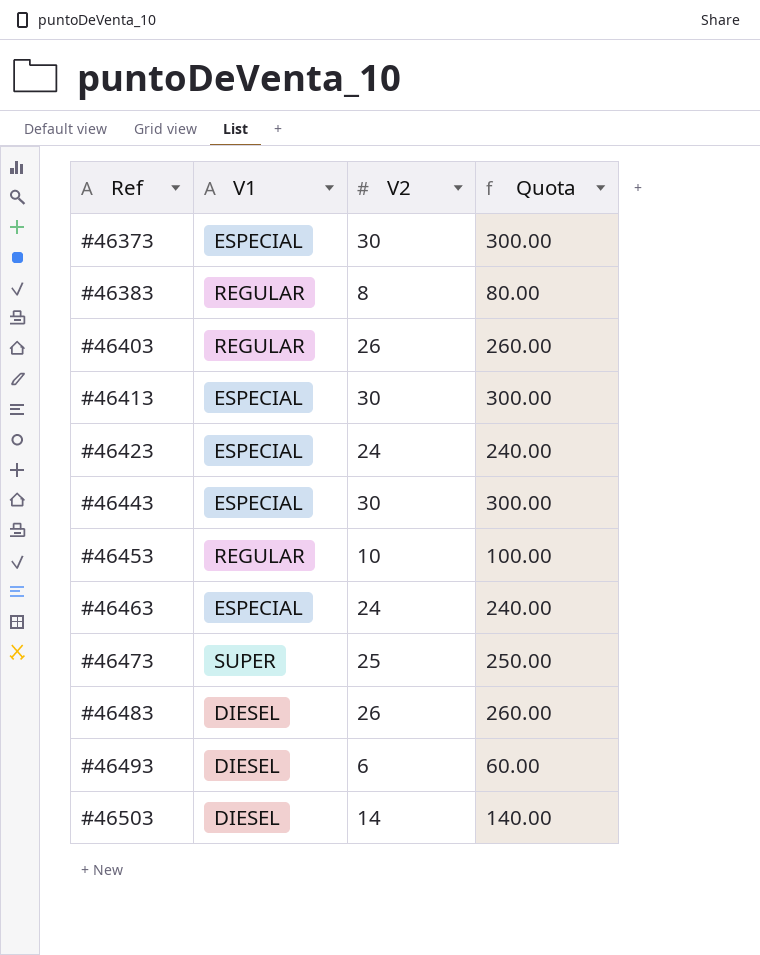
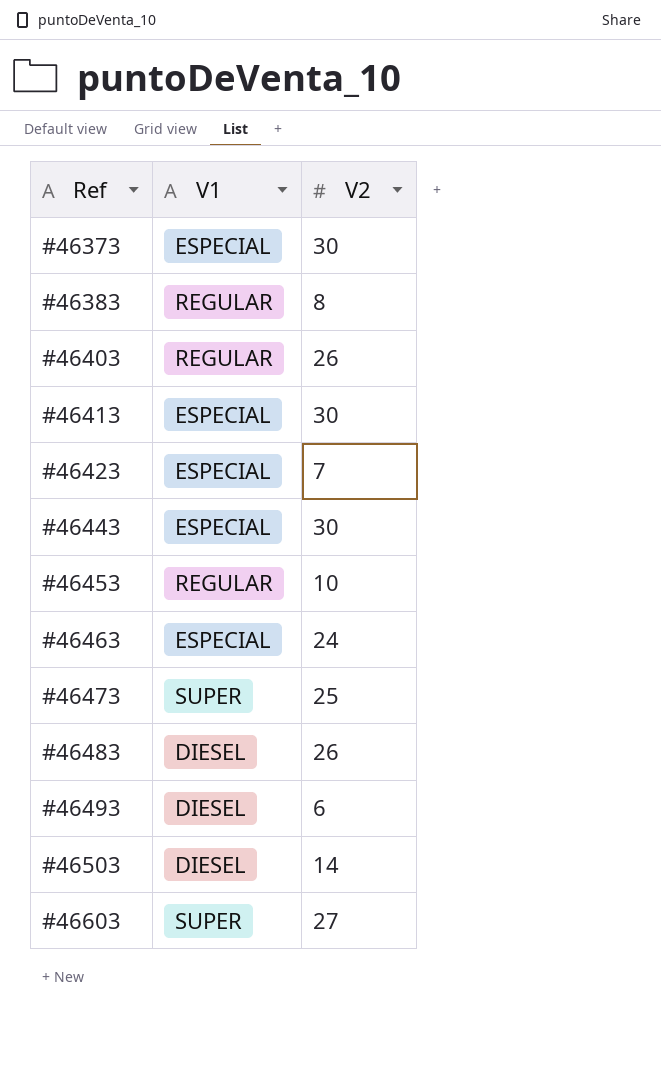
column Quota | formula: [V2] * 10 -> none
#46423 | V2: 24 -> 7
row #46603: none -> SUPER | 27

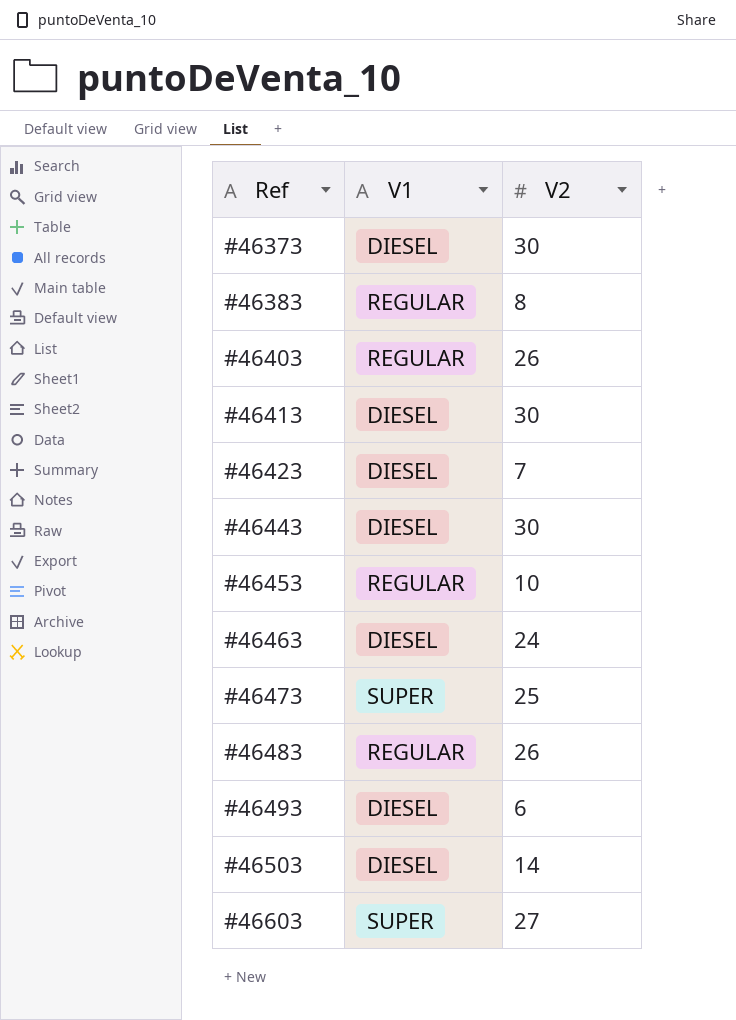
#46373 | V1: ESPECIAL -> DIESEL
#46413 | V1: ESPECIAL -> DIESEL
#46423 | V1: ESPECIAL -> DIESEL
#46443 | V1: ESPECIAL -> DIESEL
#46463 | V1: ESPECIAL -> DIESEL
#46483 | V1: DIESEL -> REGULAR

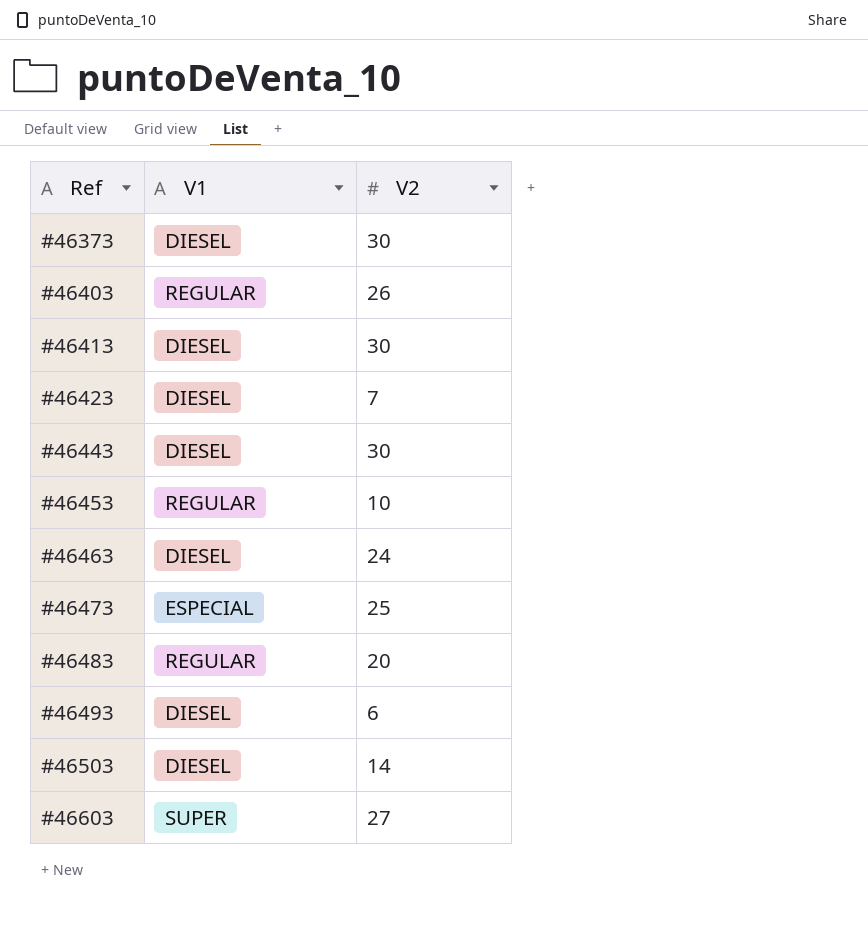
row #46383: REGULAR | 8 -> none
#46473 | V1: SUPER -> ESPECIAL
#46483 | V2: 26 -> 20

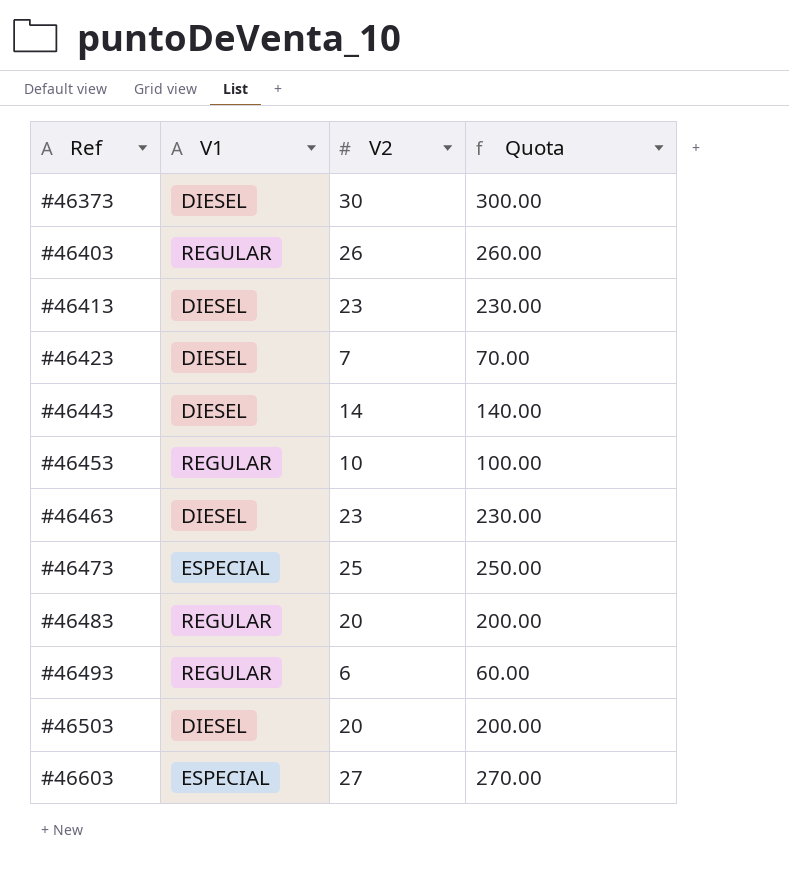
column Quota | formula: none -> [V2] * 10
#46413 | V2: 30 -> 23
#46443 | V2: 30 -> 14
#46463 | V2: 24 -> 23
#46493 | V1: DIESEL -> REGULAR
#46503 | V2: 14 -> 20
#46603 | V1: SUPER -> ESPECIAL

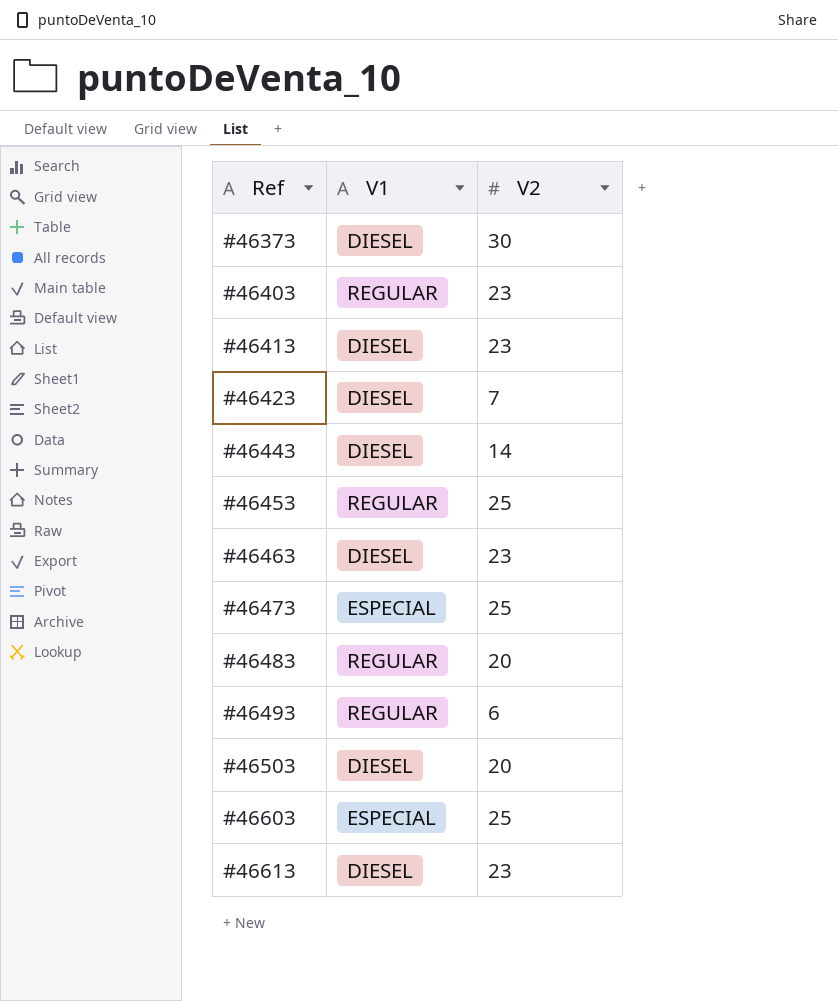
column Quota | formula: [V2] * 10 -> none
#46403 | V2: 26 -> 23
#46453 | V2: 10 -> 25
#46603 | V2: 27 -> 25
row #46613: none -> DIESEL | 23

